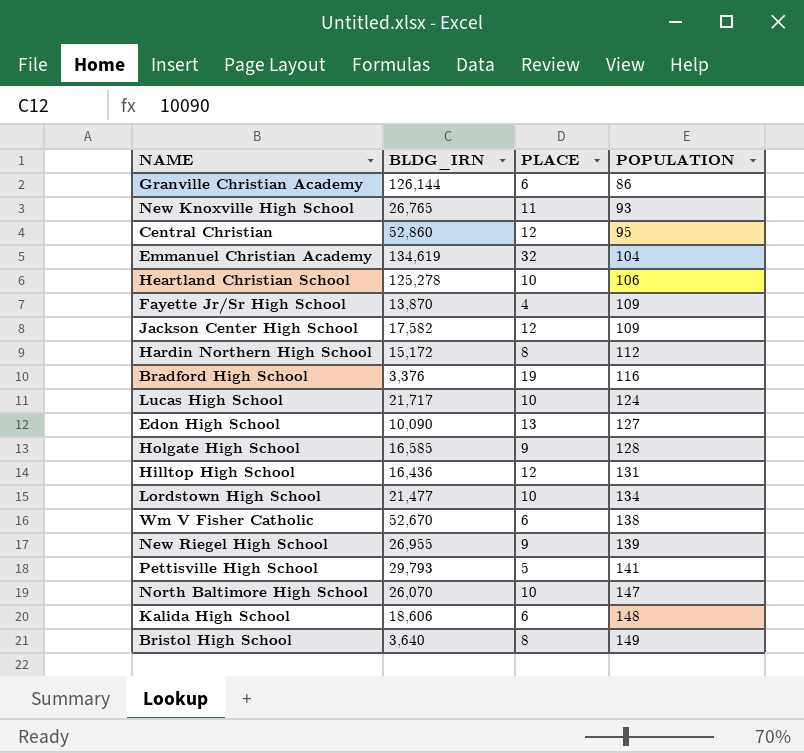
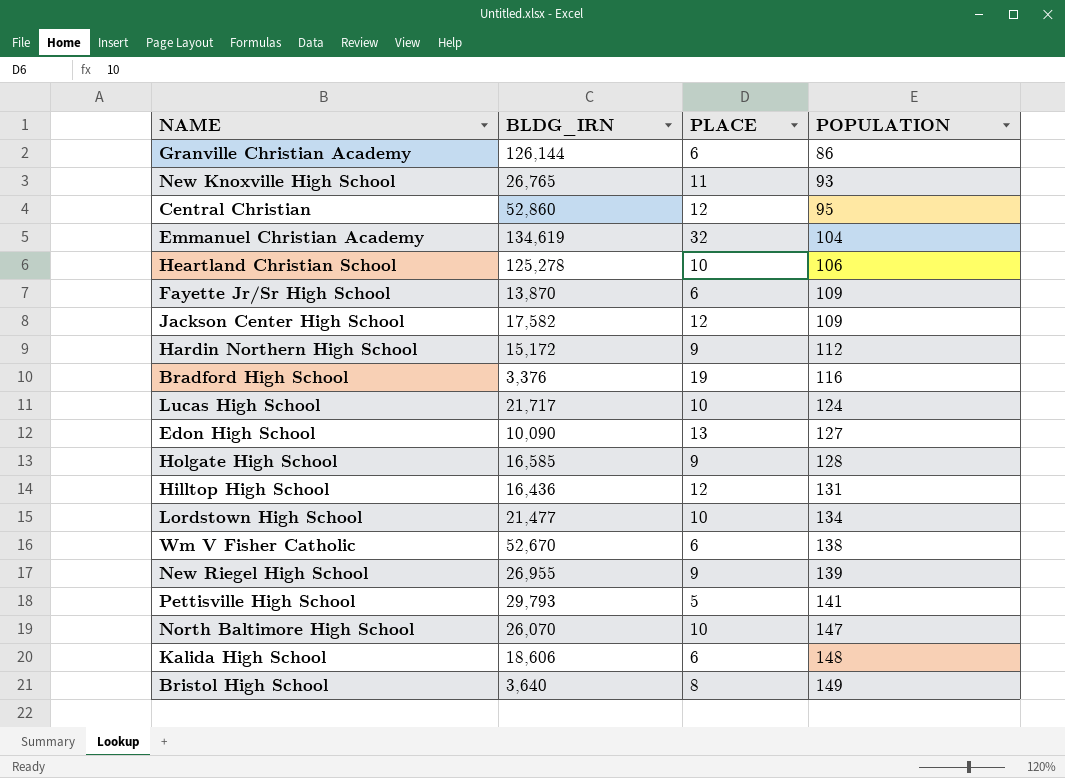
Fayette Jr/Sr High School | PLACE: 4 -> 6
Hardin Northern High School | PLACE: 8 -> 9

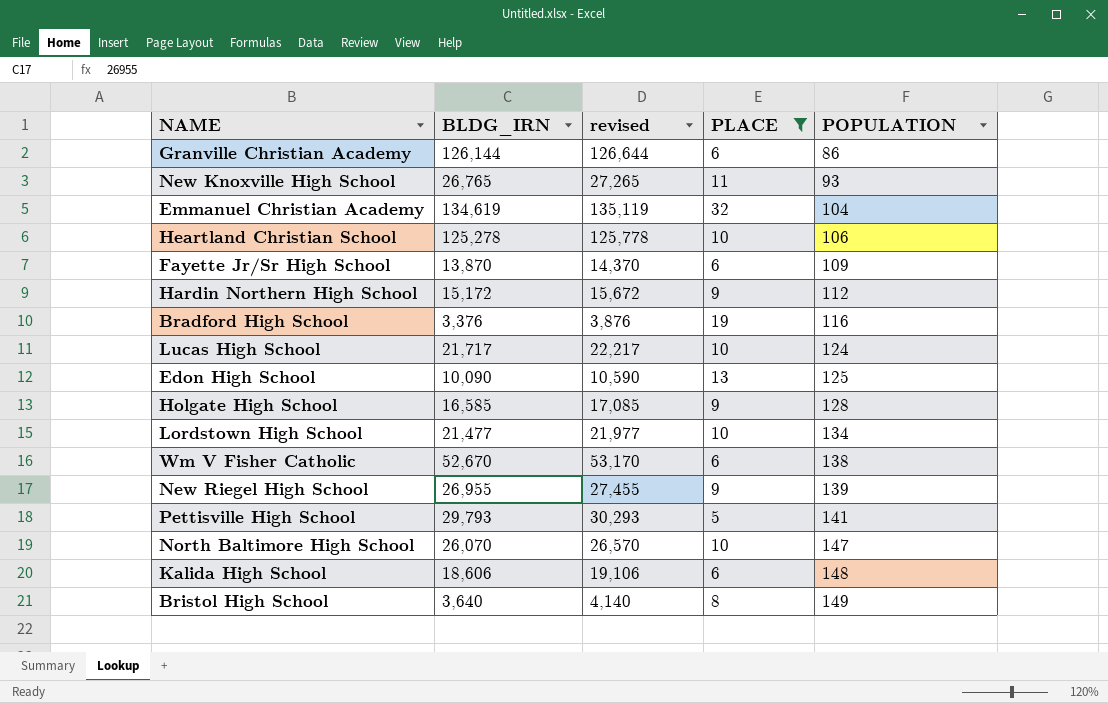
filter: none -> PLACE != 12
column revised | formula: none -> [BLDG_IRN] + 500
Edon High School | POPULATION: 127 -> 125

